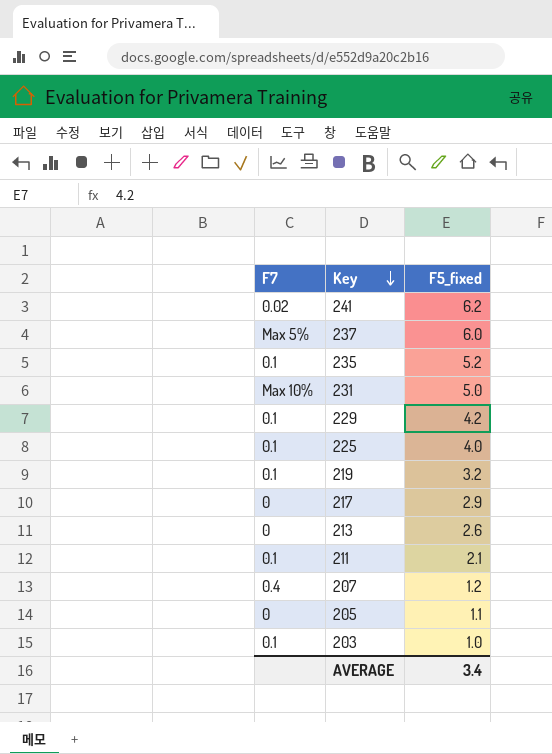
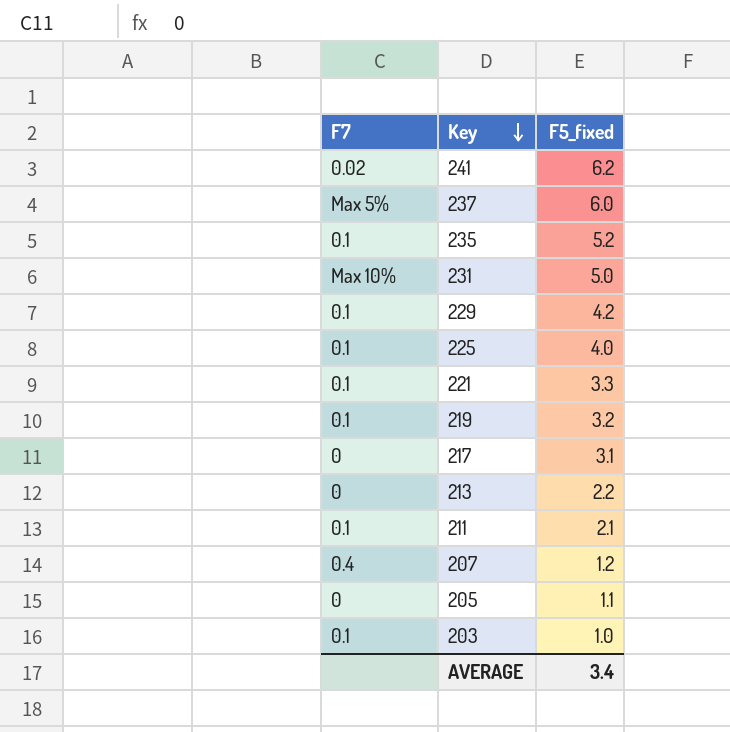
row 221: none -> 0.1 | 3.3
217 | F5_fixed: 2.9 -> 3.1
213 | F5_fixed: 2.6 -> 2.2

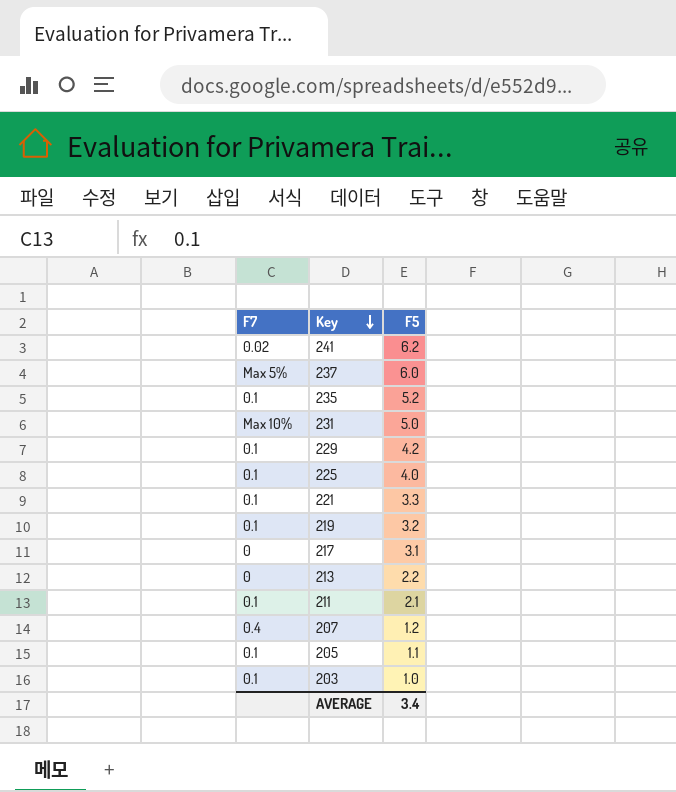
column name: F5_fixed -> F5
205 | F7: 0 -> 0.1

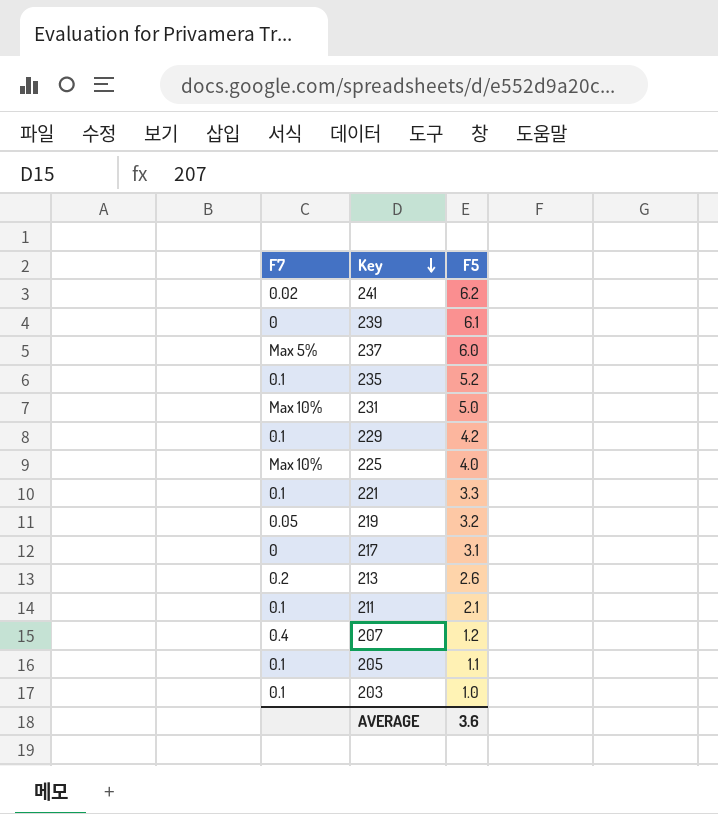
row 239: none -> 0 | 6.1
225 | F7: 0.1 -> Max 10%
219 | F7: 0.1 -> 0.05
213 | F7: 0 -> 0.2
213 | F5: 2.2 -> 2.6
AVERAGE | F5: 3.4 -> 3.6

